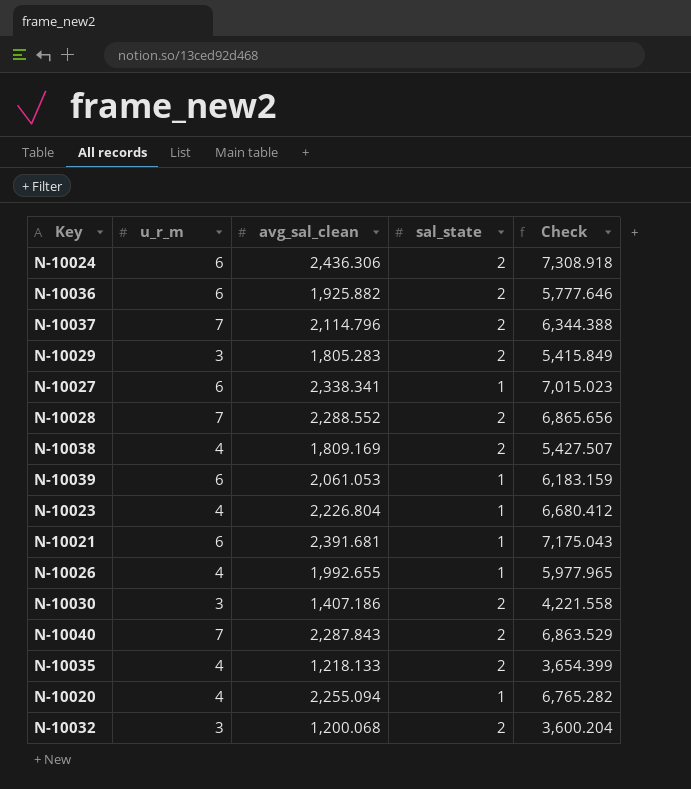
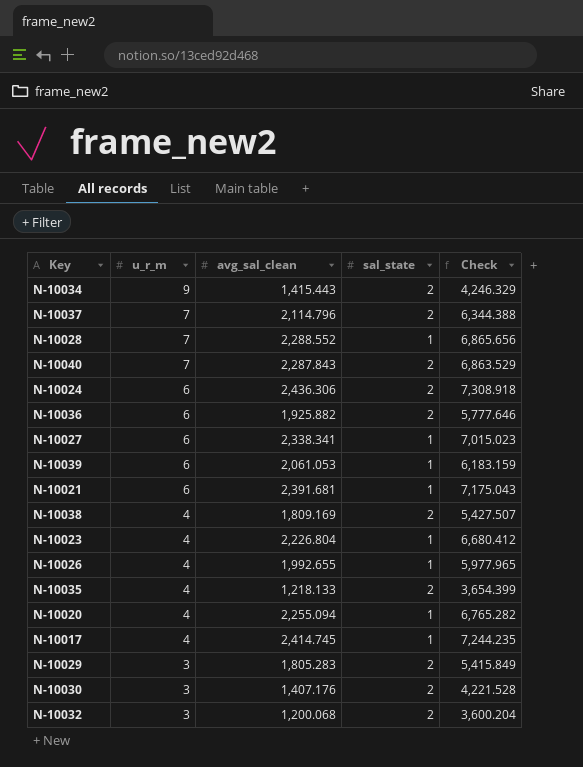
row order: none -> u_r_m descending
row N-10034: none -> 9 | 1,415.443 | 2 | 4,246.329
N-10028 | sal_state: 2 -> 1
row N-10017: none -> 4 | 2,414.745 | 1 | 7,244.235
N-10030 | avg_sal_clean: 1,407.186 -> 1,407.176
N-10030 | Check: 4,221.558 -> 4,221.528

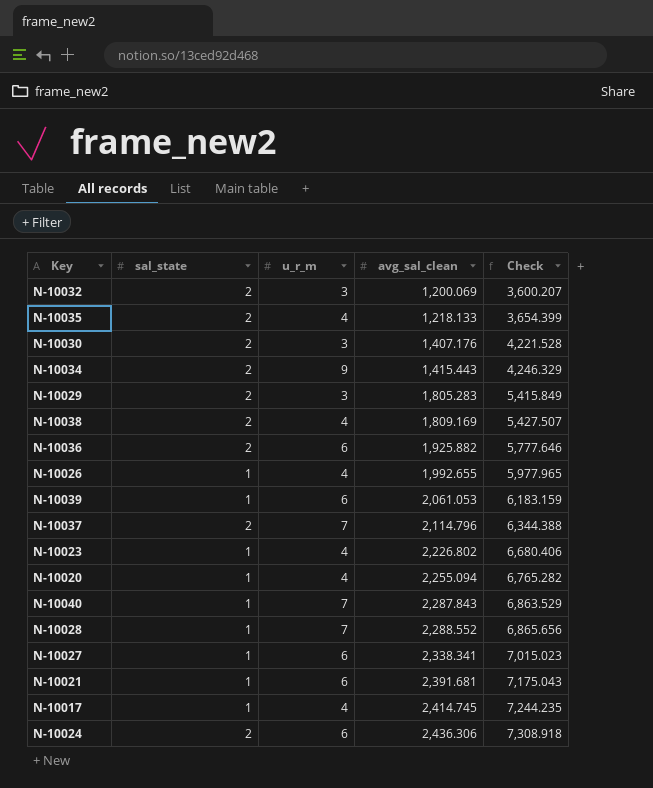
row order: u_r_m descending -> avg_sal_clean ascending
column sal_state | position: 4 -> 2
N-10032 | avg_sal_clean: 1,200.068 -> 1,200.069
N-10032 | Check: 3,600.204 -> 3,600.207
N-10023 | avg_sal_clean: 2,226.804 -> 2,226.802
N-10023 | Check: 6,680.412 -> 6,680.406
N-10040 | sal_state: 2 -> 1

